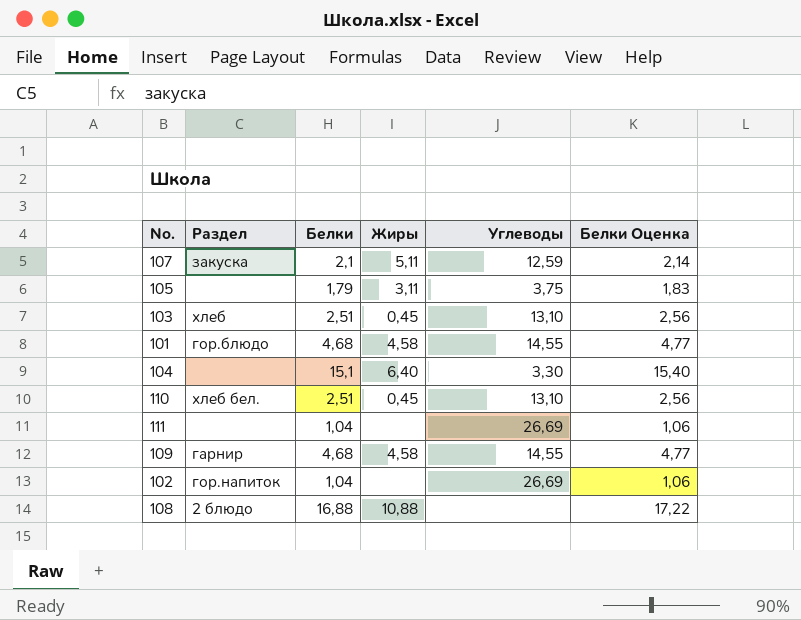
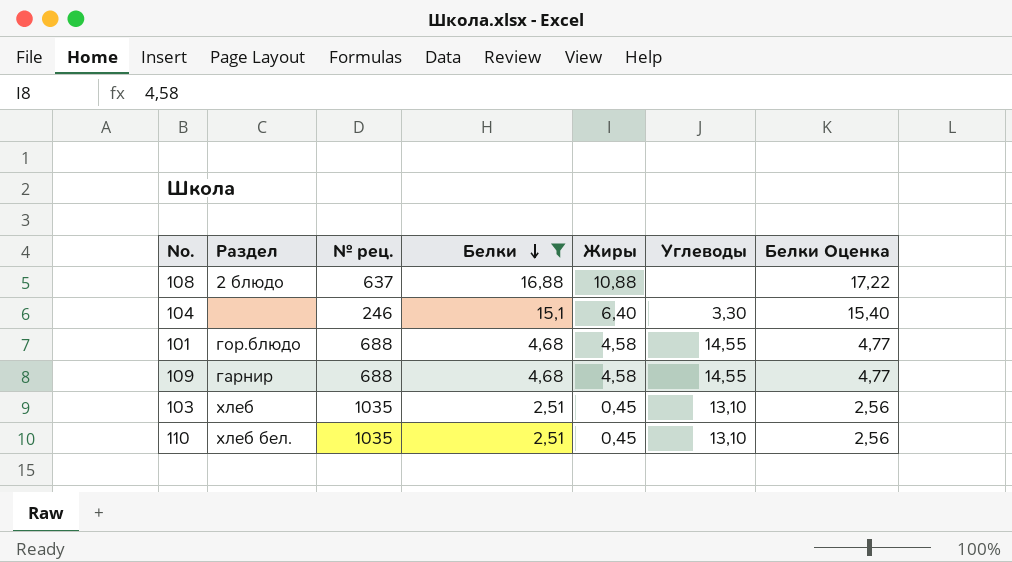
filter: none -> Белки >= 2,51
row order: none -> Белки descending
column № рец. | position: none -> 3

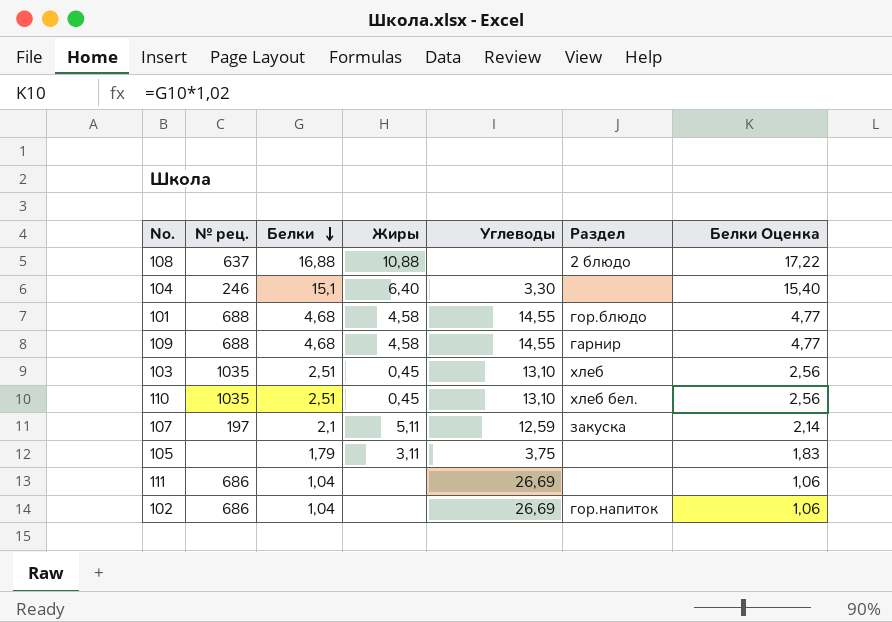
filter: Белки >= 2,51 -> none
column Раздел | position: 2 -> 6

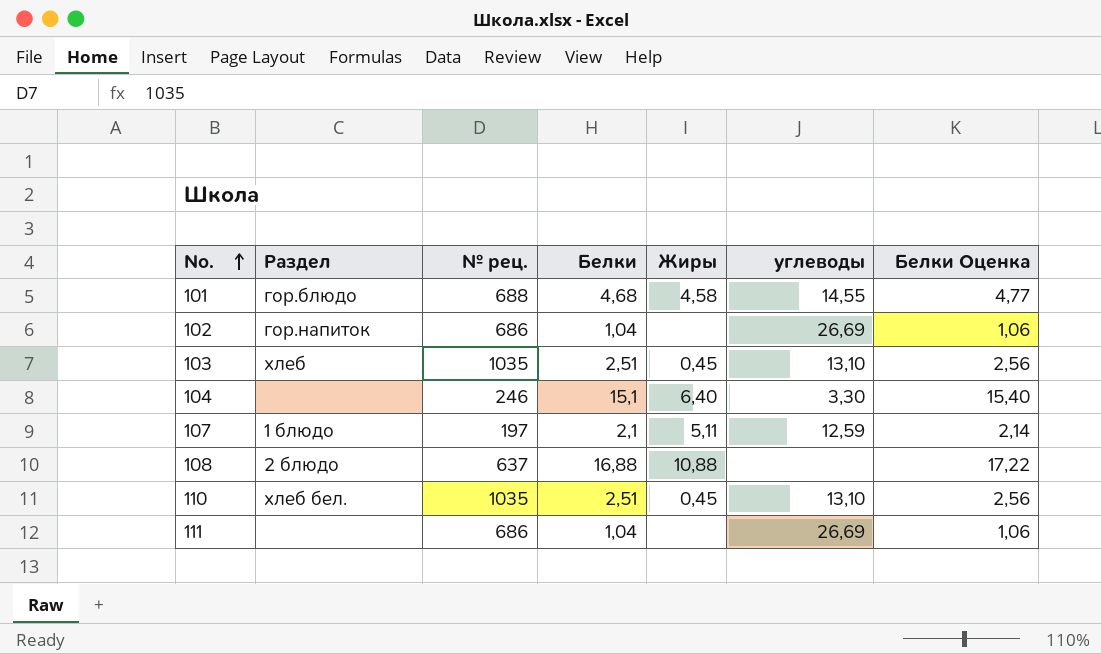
row order: Белки descending -> No. ascending
column Раздел | position: 6 -> 2
column name: Углеводы -> углеводы
row 109: 688 | 4,68 | 4,58 | 14,55 | гарнир | 4,77 -> none
row 105: none | 1,79 | 3,11 | 3,75 | none | 1,83 -> none
107 | Раздел: закуска -> 1 блюдо

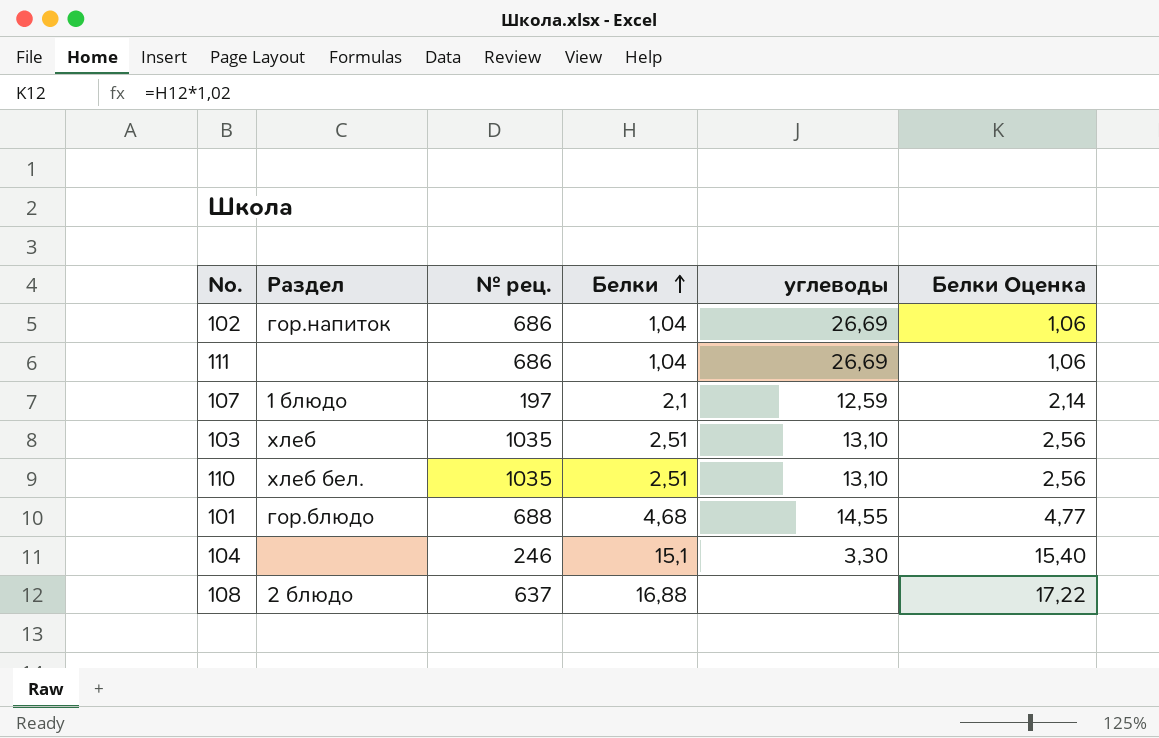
row order: No. ascending -> Белки ascending
column Жиры | position: 5 -> none

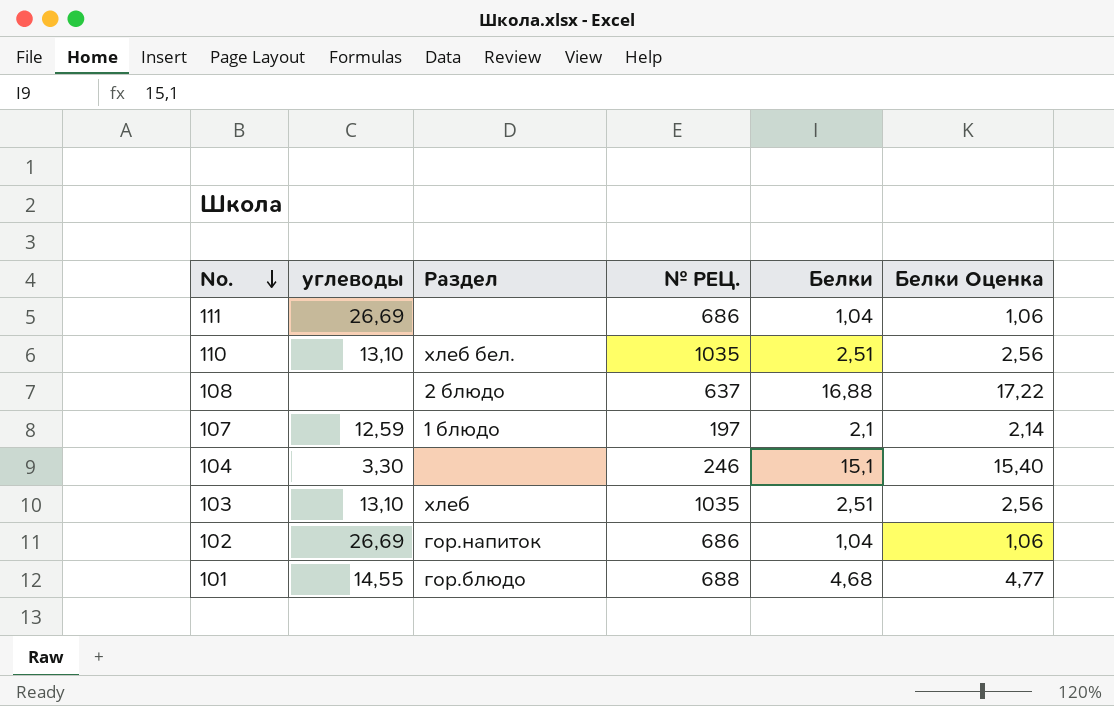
row order: Белки ascending -> No. descending
column углеводы | position: 5 -> 2
column name: № рец. -> № РЕЦ.

